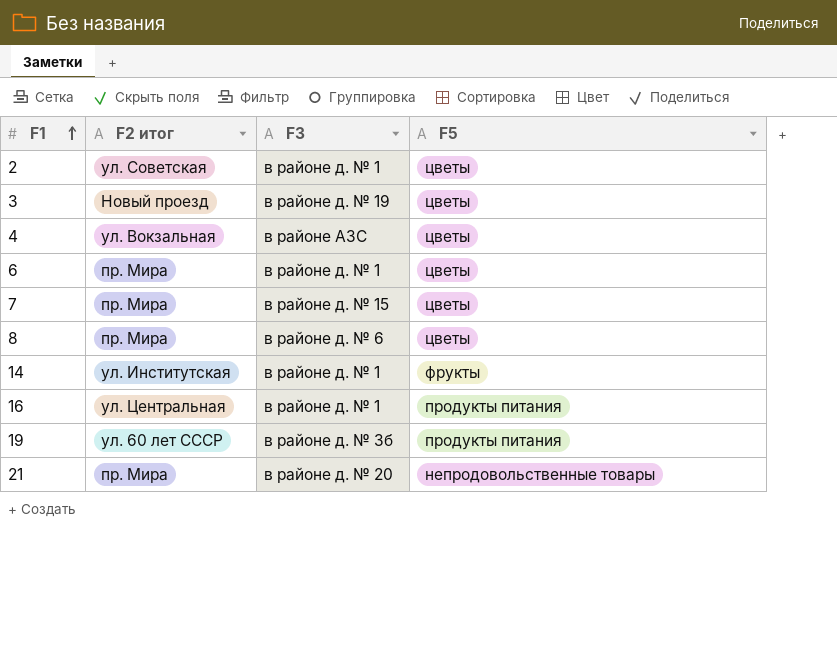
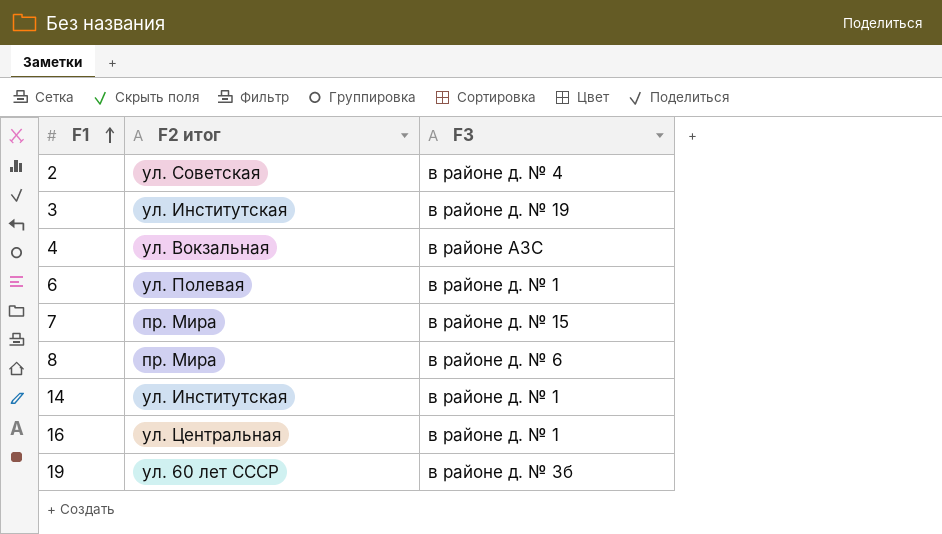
column F5 | position: 4 -> none
row 21: пр. Мира | в районе д. № 20 | непродовольственные товары -> none
2 | F3: в районе д. № 1 -> в районе д. № 4
3 | F2 итог: Новый проезд -> ул. Институтская
6 | F2 итог: пр. Мира -> ул. Полевая

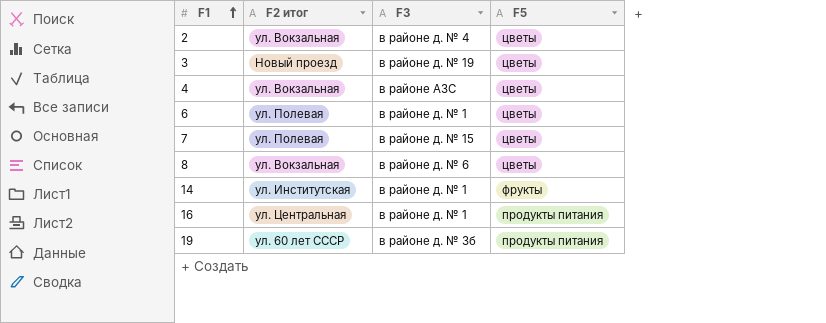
column F5 | position: none -> 4
2 | F2 итог: ул. Советская -> ул. Вокзальная
3 | F2 итог: ул. Институтская -> Новый проезд
7 | F2 итог: пр. Мира -> ул. Полевая
8 | F2 итог: пр. Мира -> ул. Вокзальная

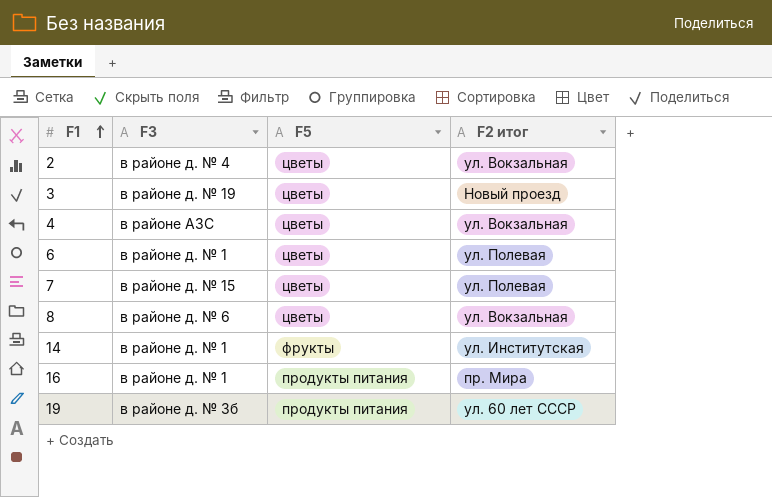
column F2 итог | position: 2 -> 4
16 | F2 итог: ул. Центральная -> пр. Мира

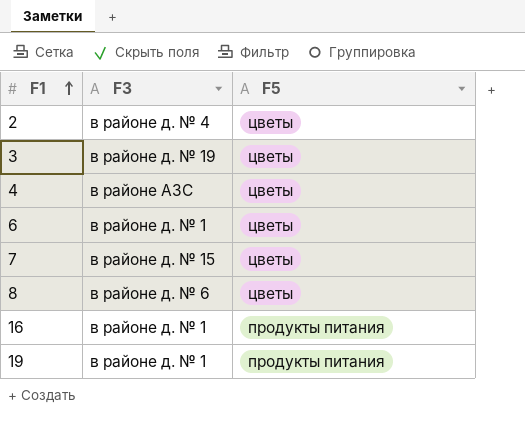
column F2 итог | position: 4 -> none
row 14: в районе д. № 1 | фрукты | ул. Институтская -> none
19 | F3: в районе д. № 3б -> в районе д. № 1

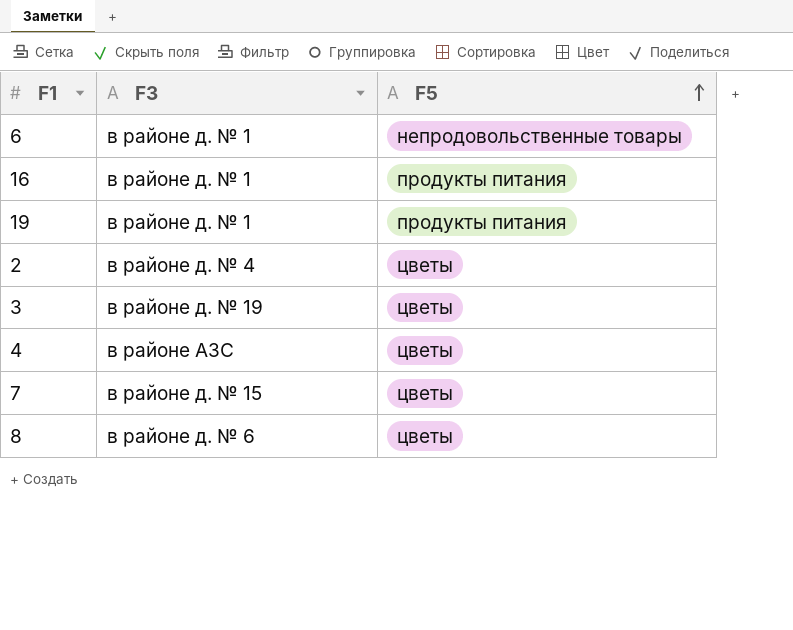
row order: F1 ascending -> F5 ascending
6 | F5: цветы -> непродовольственные товары

